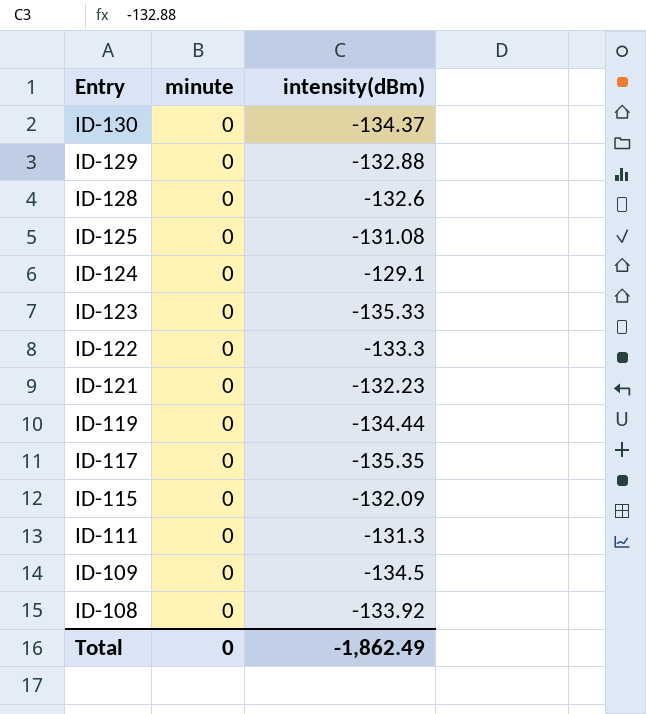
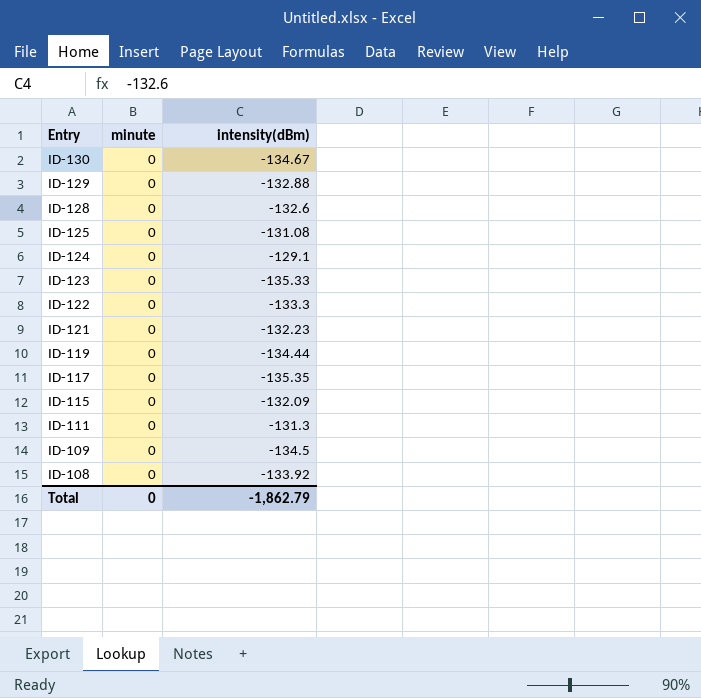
ID-130 | intensity(dBm): -134.37 -> -134.67
Total | intensity(dBm): -1,862.49 -> -1,862.79

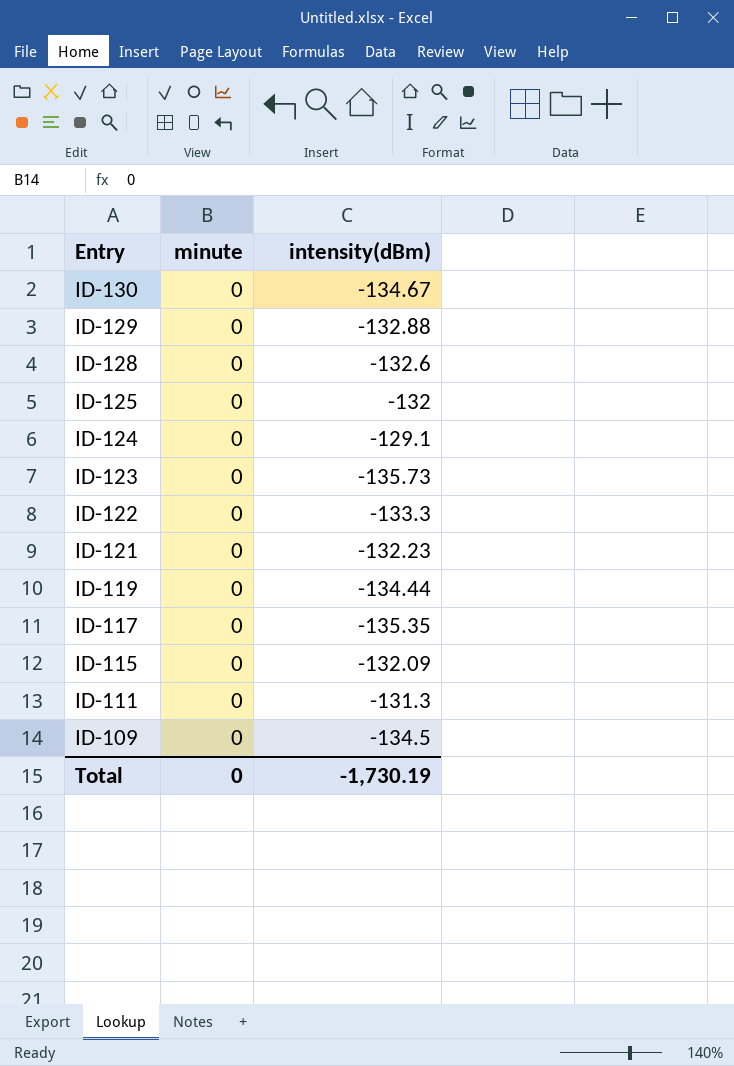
row ID-108: 0 | -133.92 -> none
ID-125 | intensity(dBm): -131.08 -> -132
ID-123 | intensity(dBm): -135.33 -> -135.73
Total | intensity(dBm): -1,862.79 -> -1,730.19

